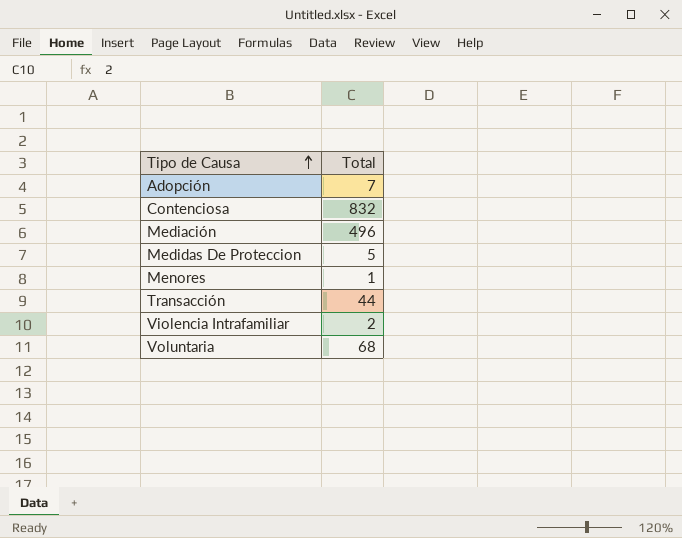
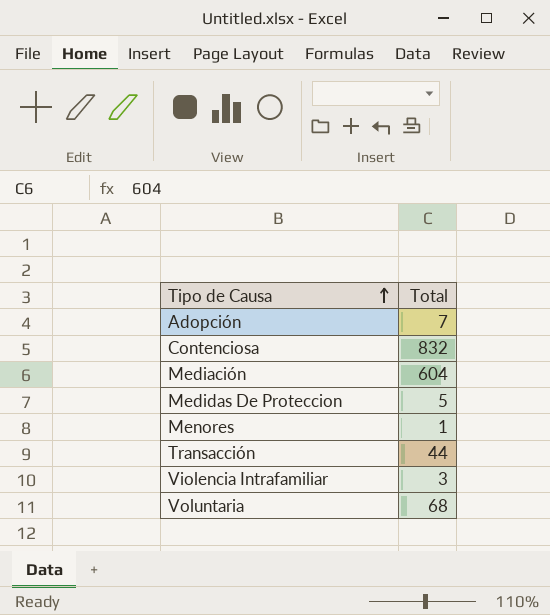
Mediación | Total: 496 -> 604
Violencia Intrafamiliar | Total: 2 -> 3

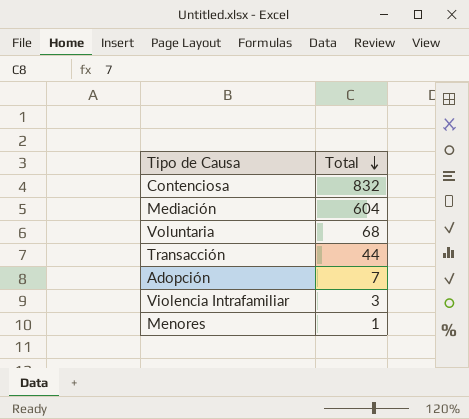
row order: Tipo de Causa ascending -> Total descending
row Medidas De Proteccion: 5 -> none

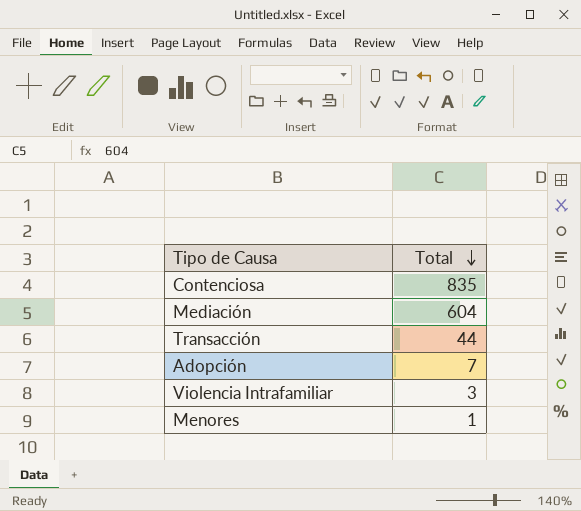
row Voluntaria: 68 -> none
Contenciosa | Total: 832 -> 835

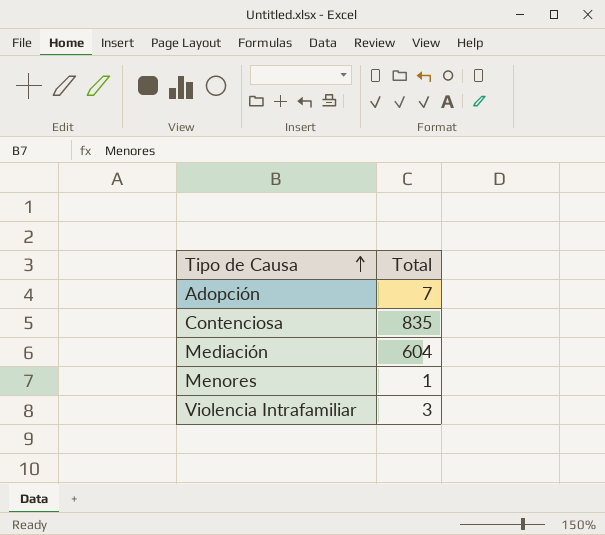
row order: Total descending -> Tipo de Causa ascending
row Transacción: 44 -> none

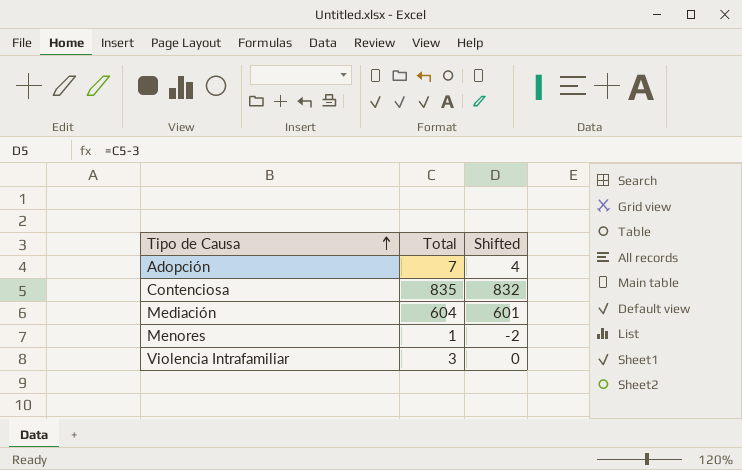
column Shifted | formula: none -> [Total] - 3

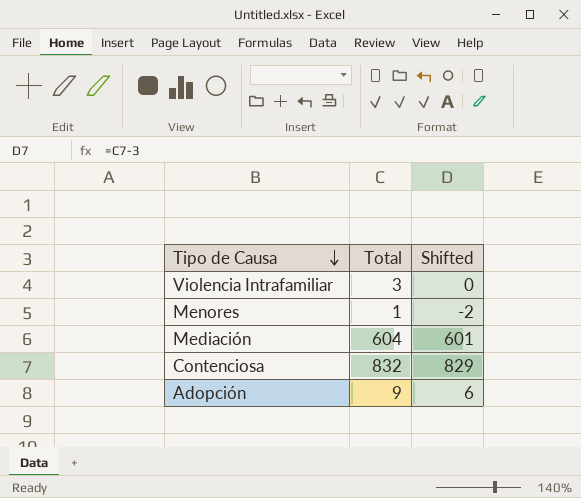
row order: Tipo de Causa ascending -> Tipo de Causa descending
Contenciosa | Total: 835 -> 832
Contenciosa | Shifted: 832 -> 829
Adopción | Total: 7 -> 9
Adopción | Shifted: 4 -> 6

